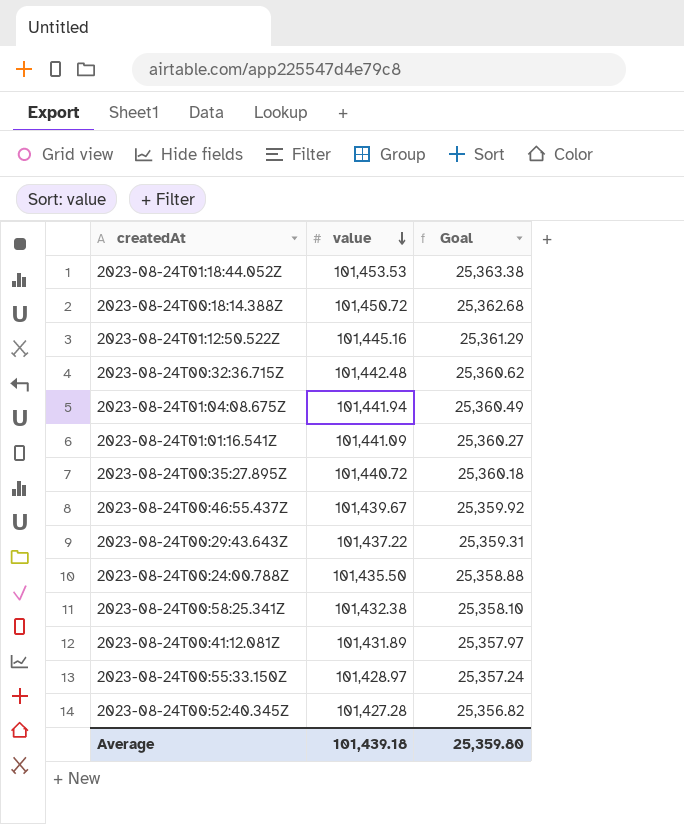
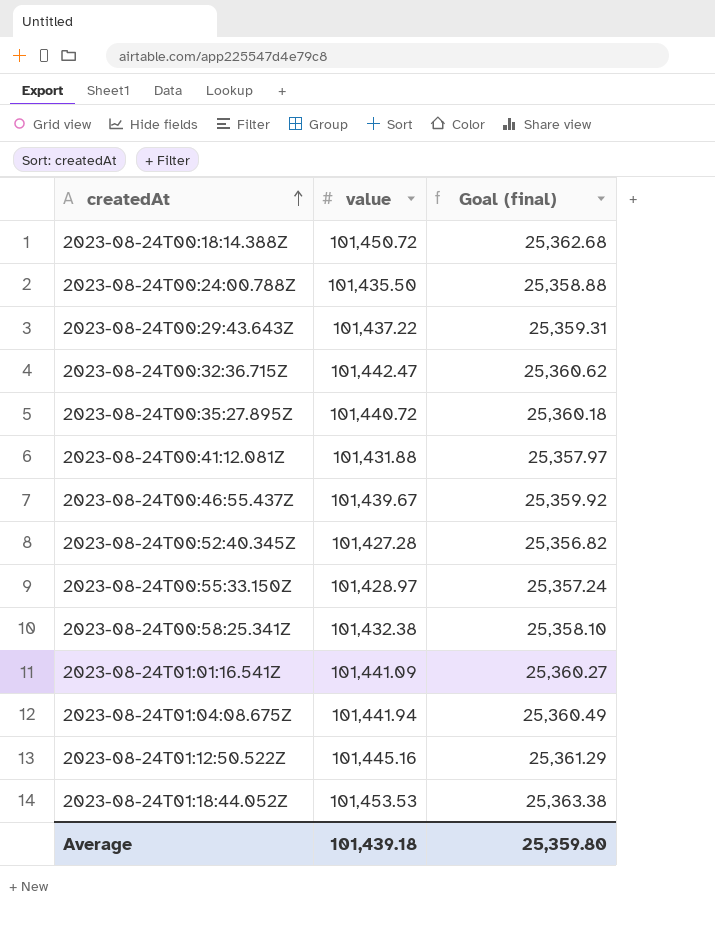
row order: value descending -> createdAt ascending
column name: Goal -> Goal (final)
2023-08-24T00:32:36.715Z | value: 101,442.48 -> 101,442.47
2023-08-24T00:41:12.081Z | value: 101,431.89 -> 101,431.88

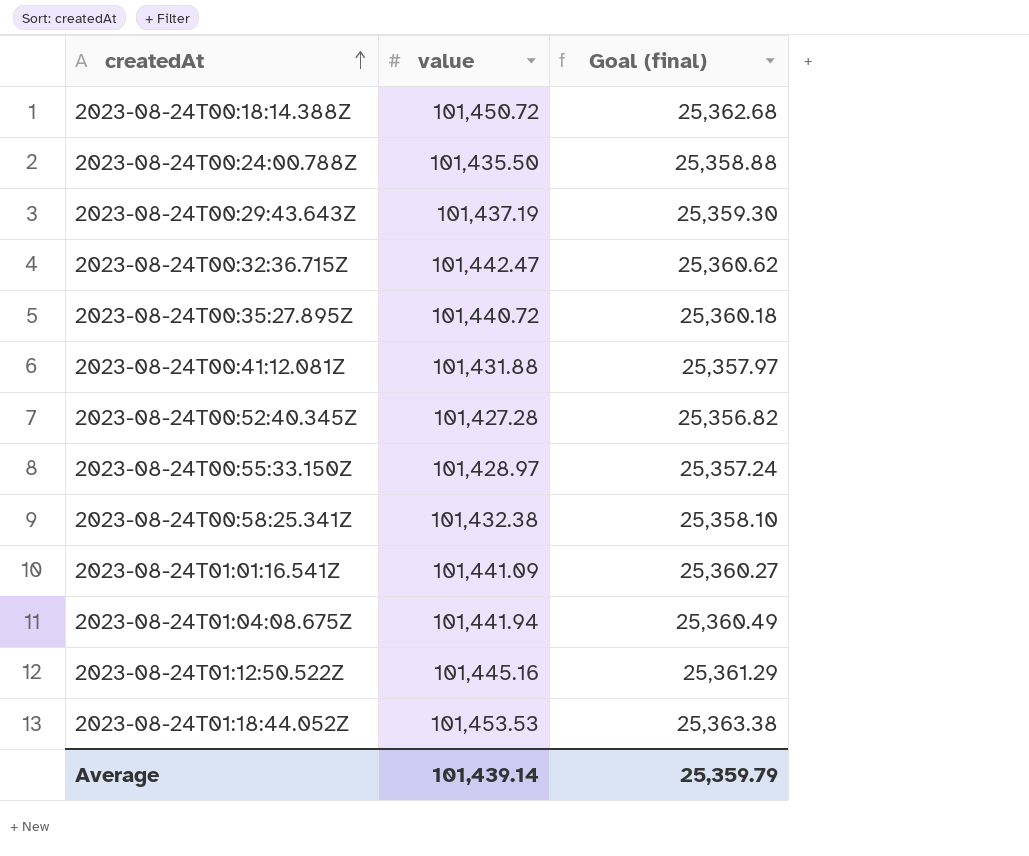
row 2023-08-24T00:46:55.437Z: 101,439.67 | 25,359.92 -> none
2023-08-24T00:29:43.643Z | value: 101,437.22 -> 101,437.19
2023-08-24T00:29:43.643Z | Goal (final): 25,359.31 -> 25,359.30
Average | value: 101,439.18 -> 101,439.14
Average | Goal (final): 25,359.80 -> 25,359.79

